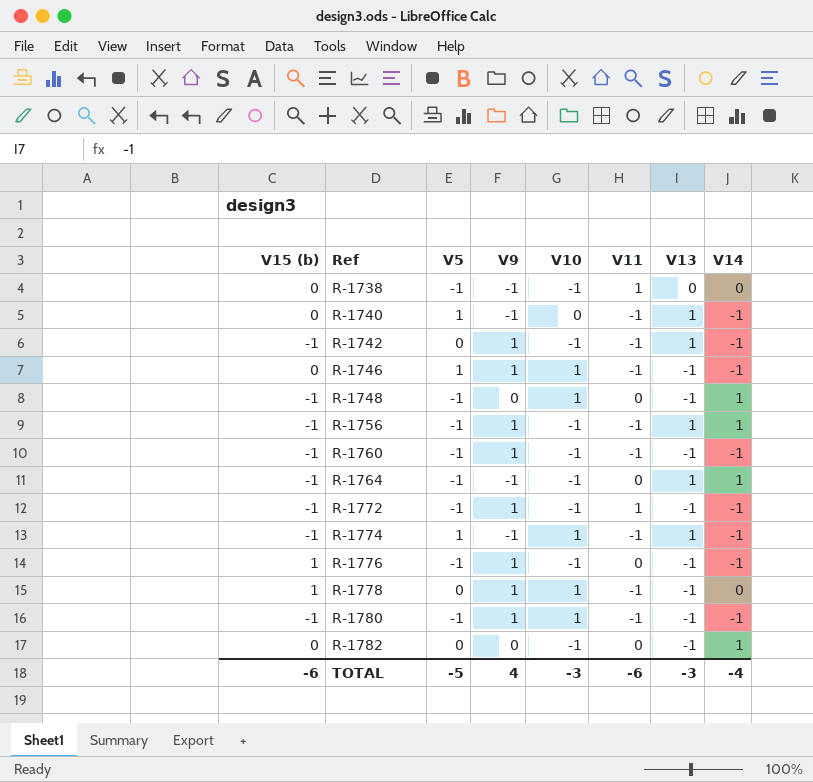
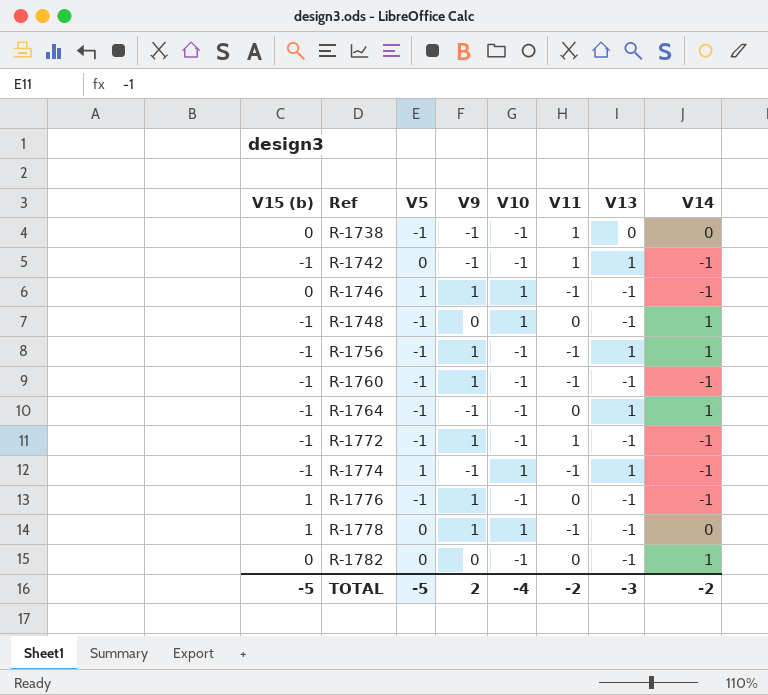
row R-1740: 0 | 1 | -1 | 0 | -1 | 1 | -1 -> none
row R-1780: -1 | -1 | 1 | 1 | -1 | -1 | -1 -> none
R-1742 | V9: 1 -> -1
R-1742 | V11: -1 -> 1
TOTAL | V15 (b): -6 -> -5
TOTAL | V9: 4 -> 2
TOTAL | V10: -3 -> -4
TOTAL | V11: -6 -> -2
TOTAL | V14: -4 -> -2

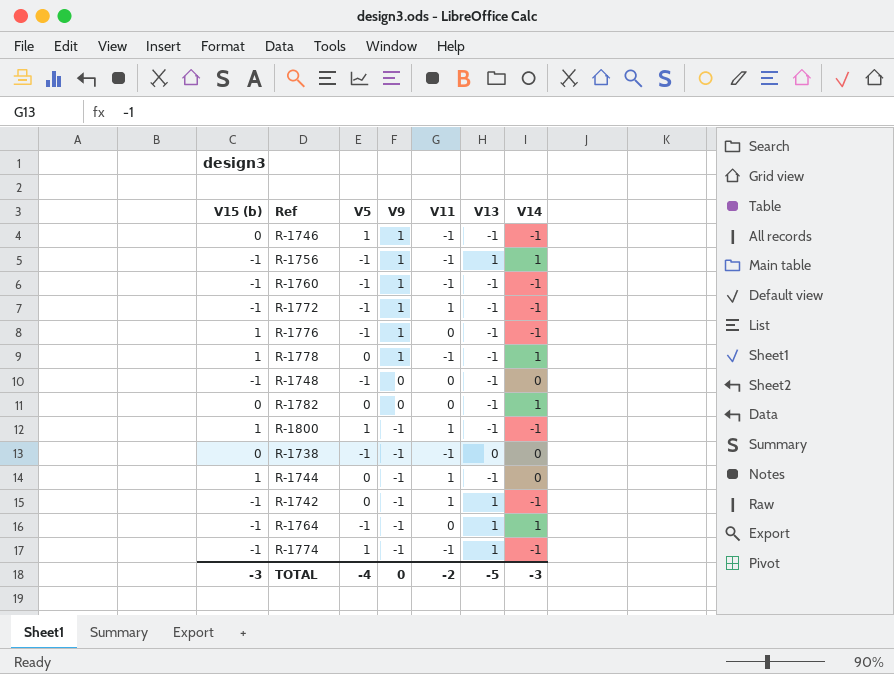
row order: Ref ascending -> V9 descending
column V10 | position: 5 -> none
R-1778 | V14: 0 -> 1
R-1748 | V14: 1 -> 0
row R-1800: none -> 1 | 1 | -1 | 1 | -1 | -1
R-1738 | V11: 1 -> -1
row R-1744: none -> 1 | 0 | -1 | 1 | -1 | 0
TOTAL | V15 (b): -5 -> -3
TOTAL | V5: -5 -> -4
TOTAL | V9: 2 -> 0
TOTAL | V13: -3 -> -5
TOTAL | V14: -2 -> -3

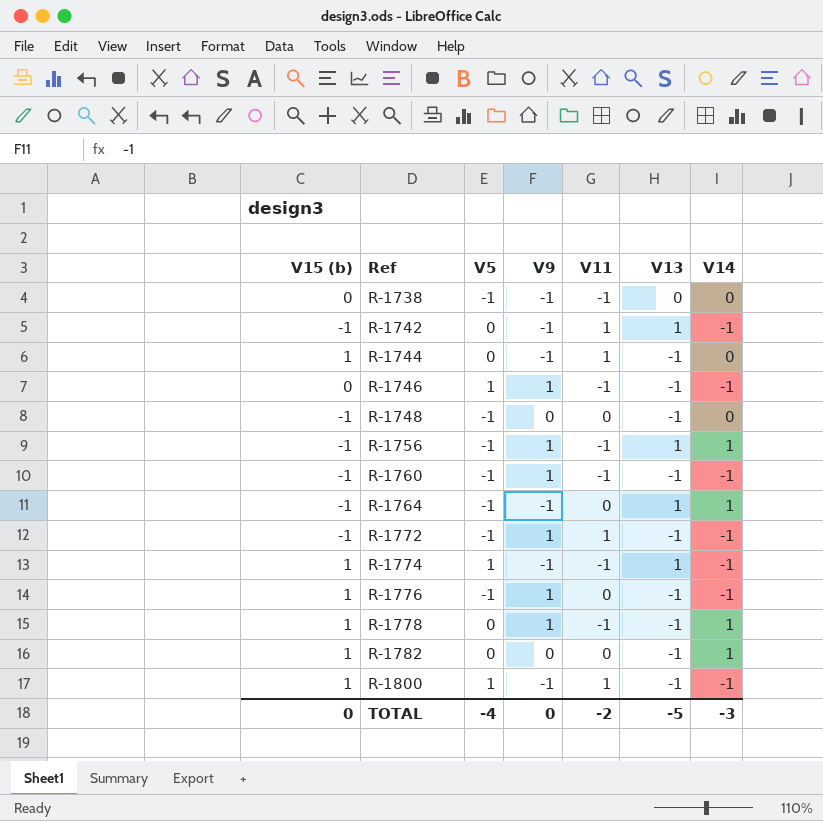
row order: V9 descending -> Ref ascending
R-1774 | V15 (b): -1 -> 1
R-1782 | V15 (b): 0 -> 1
TOTAL | V15 (b): -3 -> 0

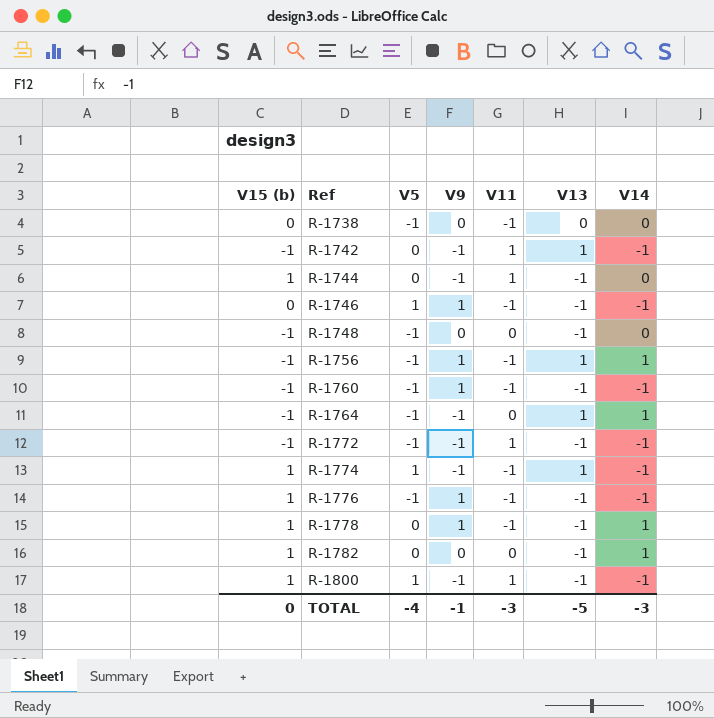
R-1738 | V9: -1 -> 0
R-1772 | V9: 1 -> -1
R-1776 | V11: 0 -> -1
TOTAL | V9: 0 -> -1
TOTAL | V11: -2 -> -3

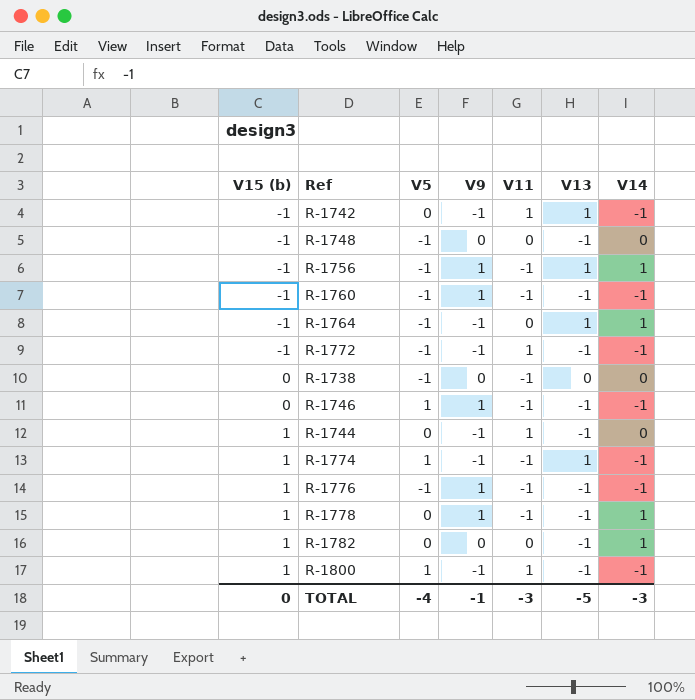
row order: Ref ascending -> V15 (b) ascending

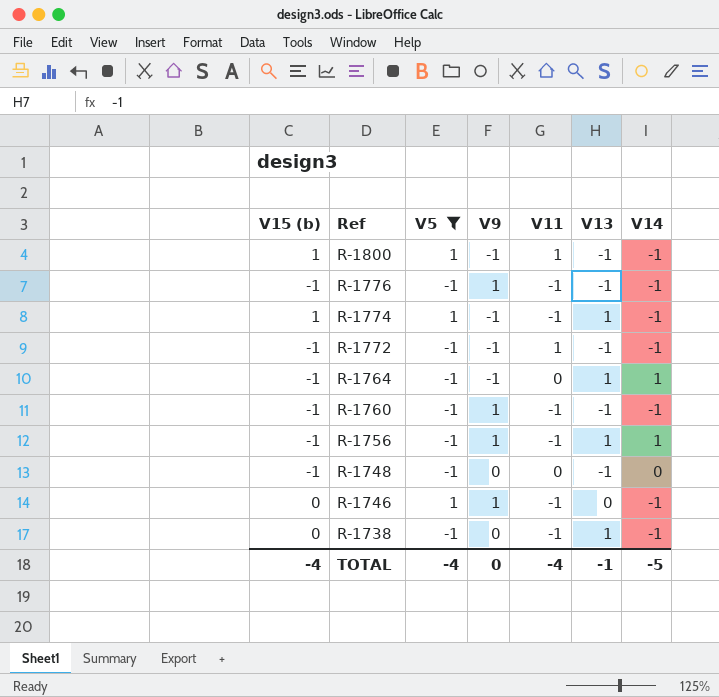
filter: none -> V5 != 0
row order: V15 (b) ascending -> Ref descending
R-1776 | V15 (b): 1 -> -1
R-1746 | V13: -1 -> 0
R-1738 | V13: 0 -> 1
R-1738 | V14: 0 -> -1
TOTAL | V15 (b): 0 -> -4
TOTAL | V9: -1 -> 0
TOTAL | V11: -3 -> -4
TOTAL | V13: -5 -> -1
TOTAL | V14: -3 -> -5

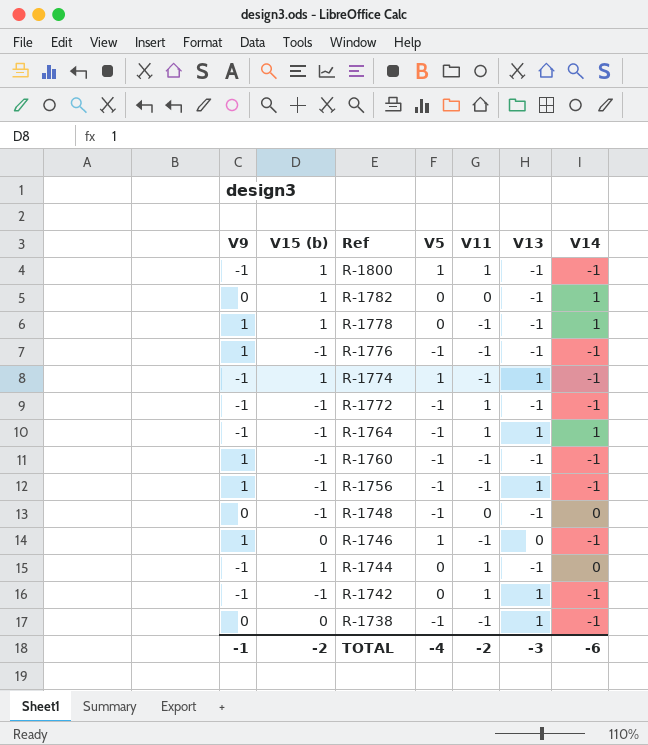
filter: V5 != 0 -> none
column V9 | position: 4 -> 1
R-1764 | V11: 0 -> 1
R-1756 | V14: 1 -> -1
TOTAL | V9: 0 -> -1
TOTAL | V15 (b): -4 -> -2
TOTAL | V11: -4 -> -2
TOTAL | V13: -1 -> -3
TOTAL | V14: -5 -> -6

